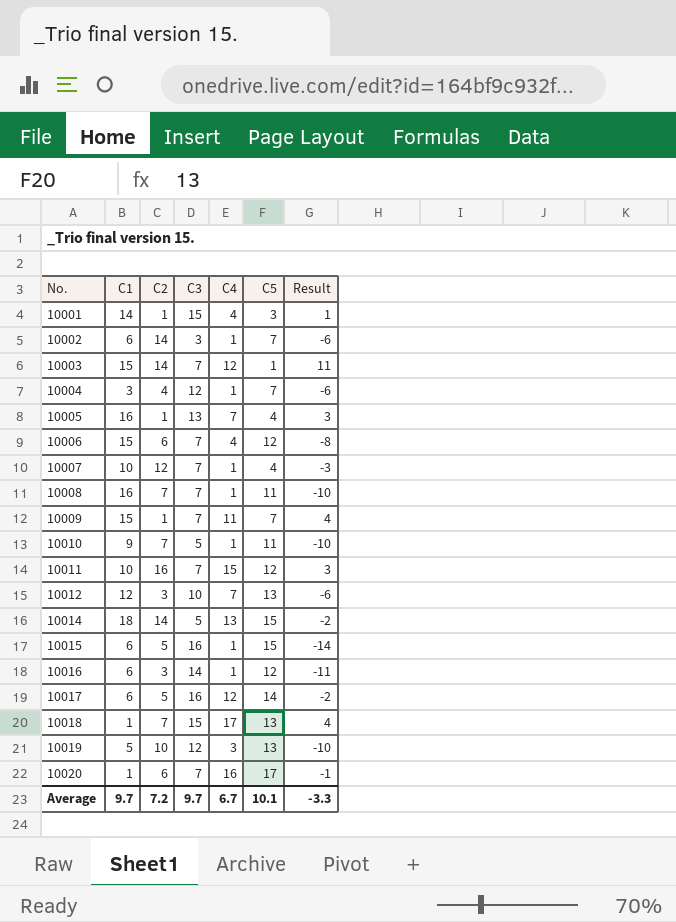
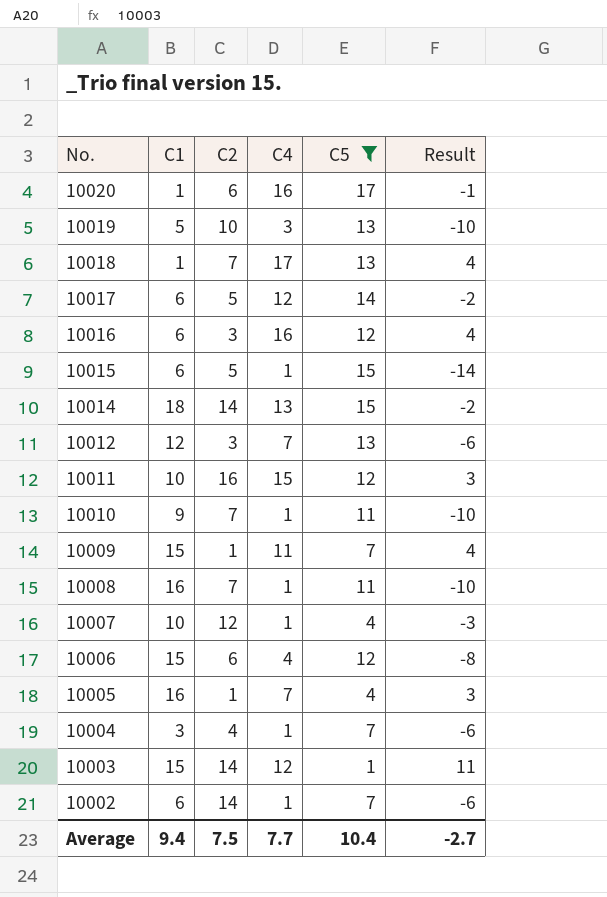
filter: none -> C5 != 3
row order: No. ascending -> No. descending
column C3 | position: 4 -> none
10016 | C4: 1 -> 16
10016 | Result: -11 -> 4
Average | C1: 9.7 -> 9.4
Average | C2: 7.2 -> 7.5
Average | C4: 6.7 -> 7.7
Average | C5: 10.1 -> 10.4
Average | Result: -3.3 -> -2.7

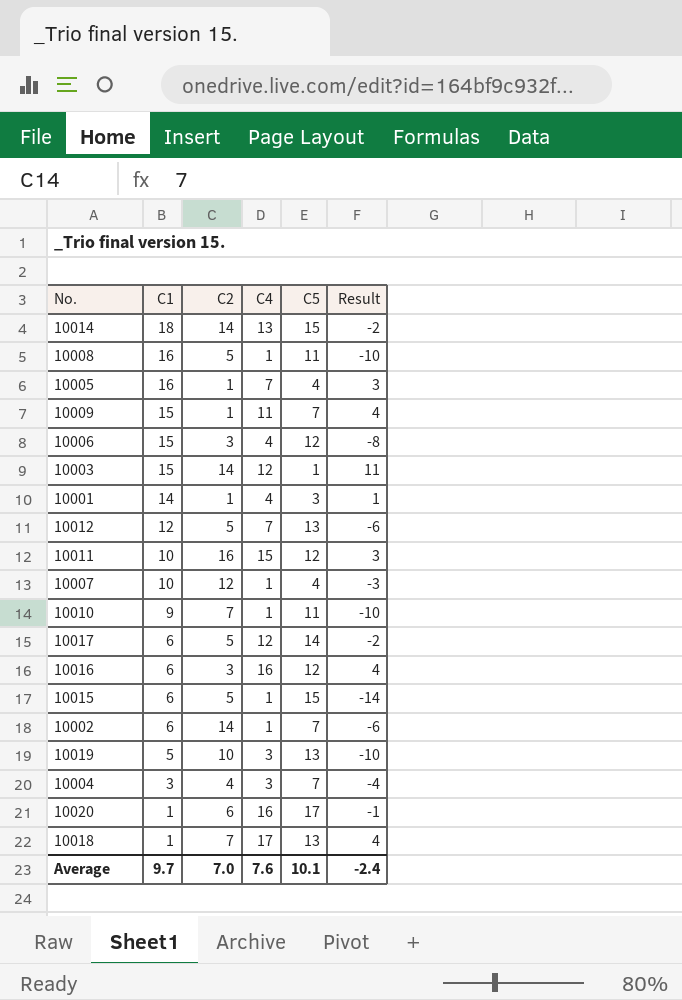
filter: C5 != 3 -> none
row order: No. descending -> C1 descending
10008 | C2: 7 -> 5
10006 | C2: 6 -> 3
10012 | C2: 3 -> 5
10004 | C4: 1 -> 3
10004 | Result: -6 -> -4
Average | C1: 9.4 -> 9.7
Average | C2: 7.5 -> 7.0
Average | C4: 7.7 -> 7.6
Average | C5: 10.4 -> 10.1
Average | Result: -2.7 -> -2.4

